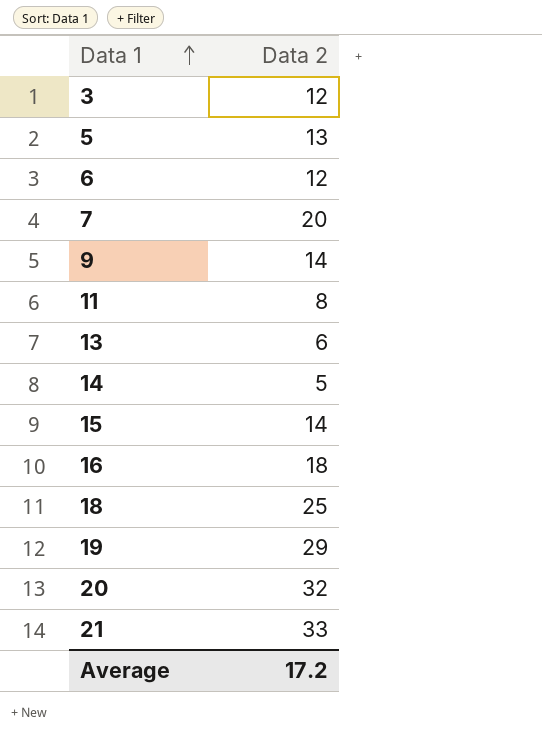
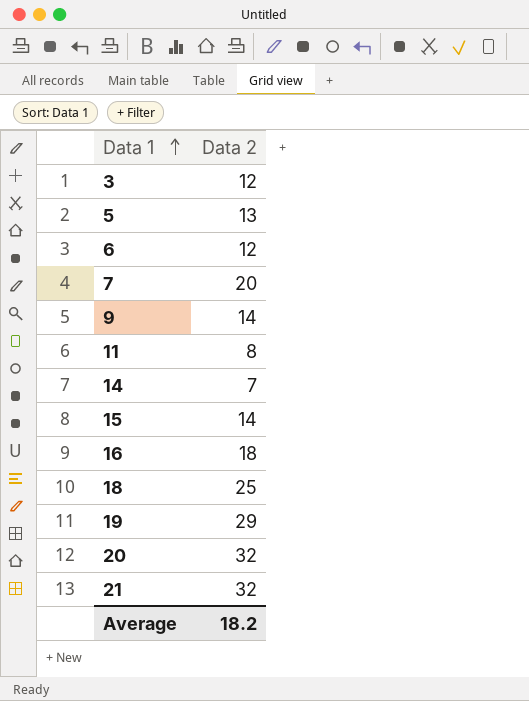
row 13: 6 -> none
14 | Data 2: 5 -> 7
21 | Data 2: 33 -> 32
Average | Data 2: 17.2 -> 18.2

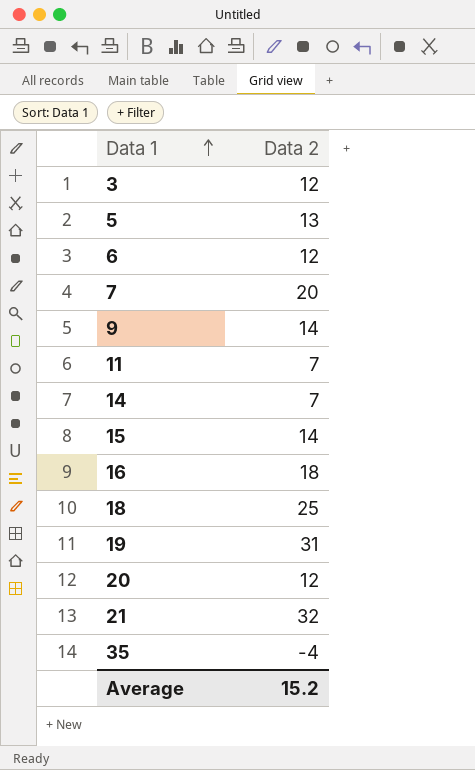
11 | Data 2: 8 -> 7
19 | Data 2: 29 -> 31
20 | Data 2: 32 -> 12
row 35: none -> -4
Average | Data 2: 18.2 -> 15.2

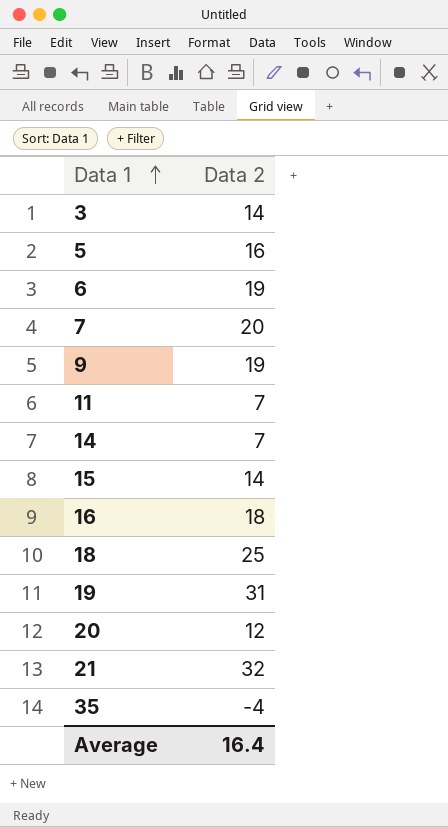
3 | Data 2: 12 -> 14
5 | Data 2: 13 -> 16
6 | Data 2: 12 -> 19
9 | Data 2: 14 -> 19
Average | Data 2: 15.2 -> 16.4

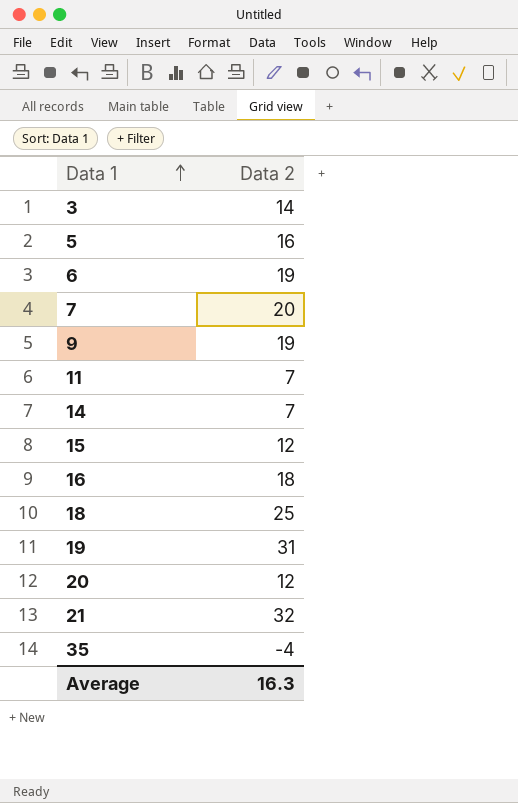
15 | Data 2: 14 -> 12
Average | Data 2: 16.4 -> 16.3

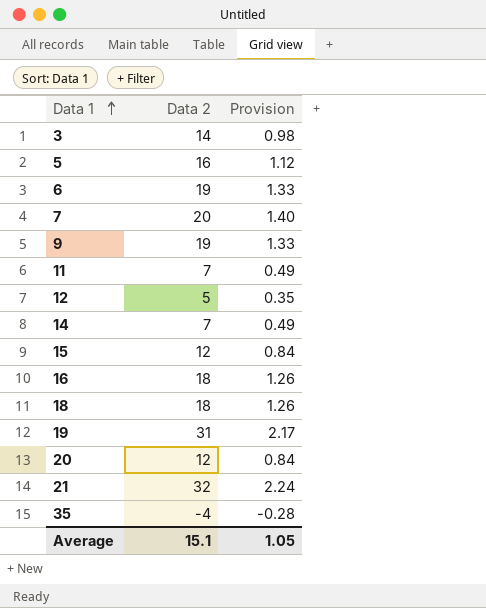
column Provision | formula: none -> [Data 2] * 0.07
row 12: none -> 5 | 0.35
18 | Data 2: 25 -> 18
Average | Data 2: 16.3 -> 15.1

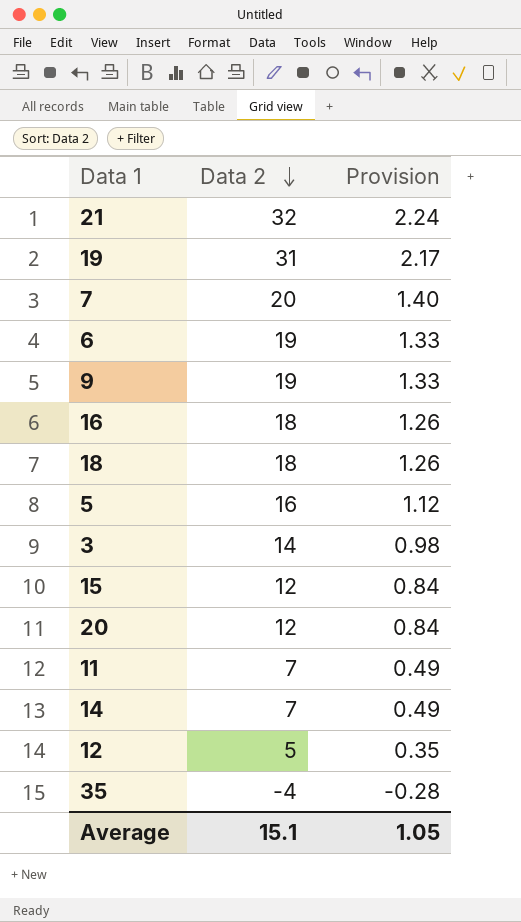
row order: Data 1 ascending -> Data 2 descending

